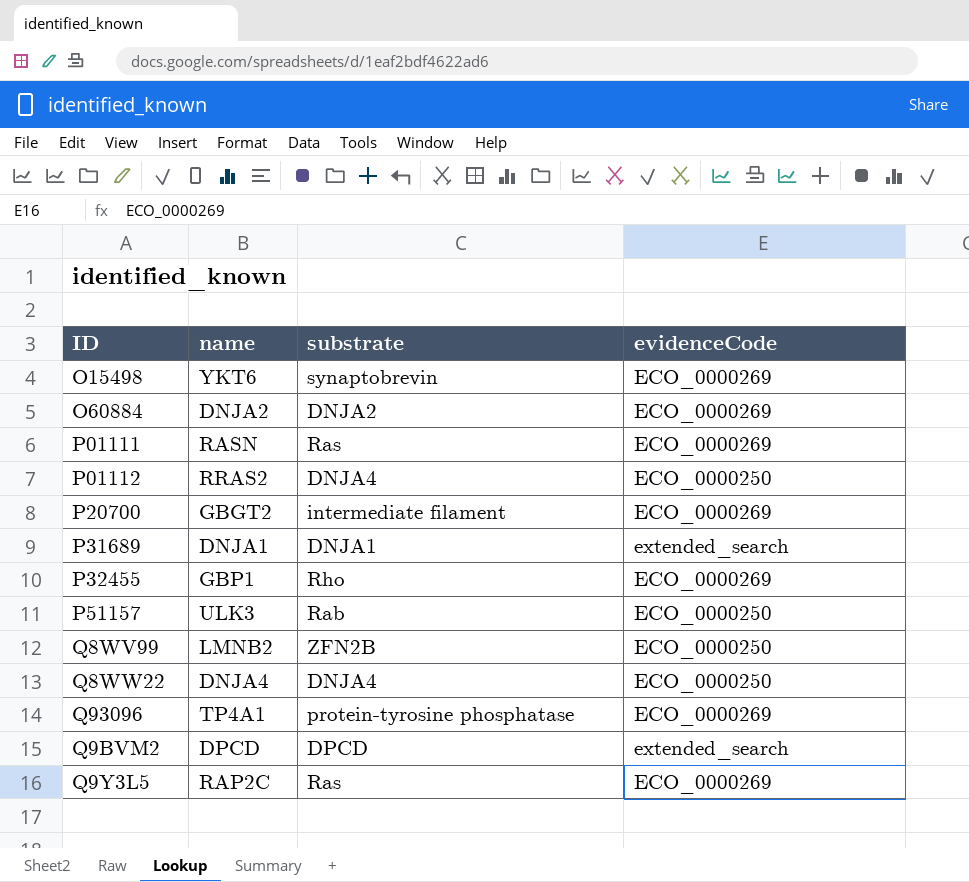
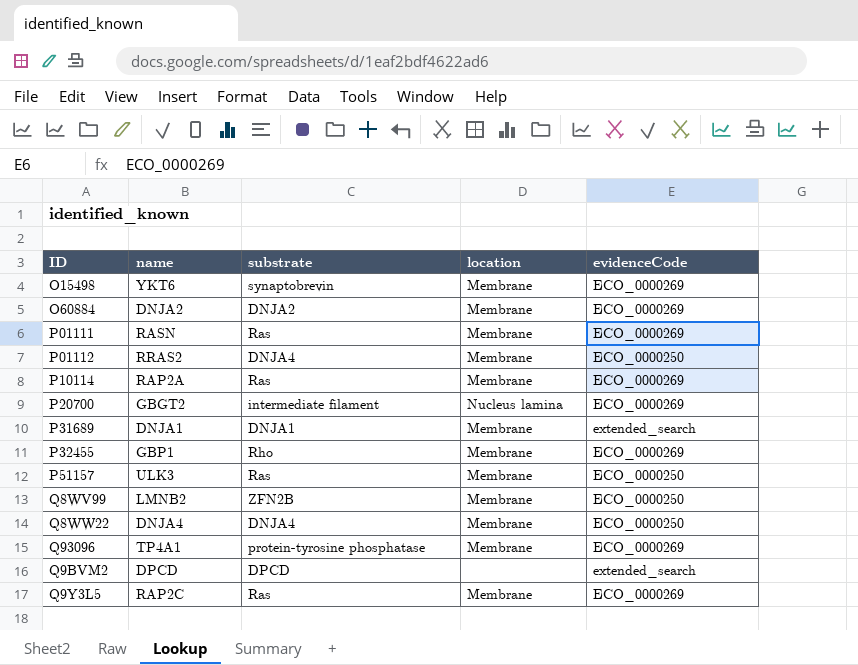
column location | position: none -> 4
row P10114: none -> RAP2A | Ras | Membrane | ECO_0000269
P51157 | substrate: Rab -> Ras

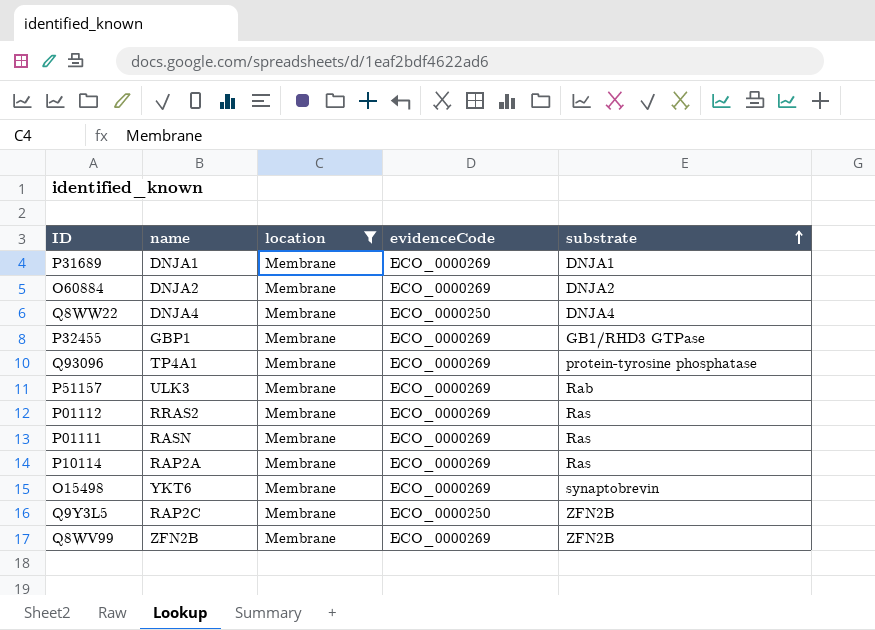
filter: none -> location = Membrane
row order: none -> substrate ascending
column substrate | position: 3 -> 5
P31689 | evidenceCode: extended_search -> ECO_0000269
P32455 | substrate: Rho -> GB1/RHD3 GTPase
P51157 | evidenceCode: ECO_0000250 -> ECO_0000269
P51157 | substrate: Ras -> Rab
P01112 | evidenceCode: ECO_0000250 -> ECO_0000269
P01112 | substrate: DNJA4 -> Ras
Q9Y3L5 | evidenceCode: ECO_0000269 -> ECO_0000250
Q9Y3L5 | substrate: Ras -> ZFN2B
Q8WV99 | name: LMNB2 -> ZFN2B
Q8WV99 | evidenceCode: ECO_0000250 -> ECO_0000269

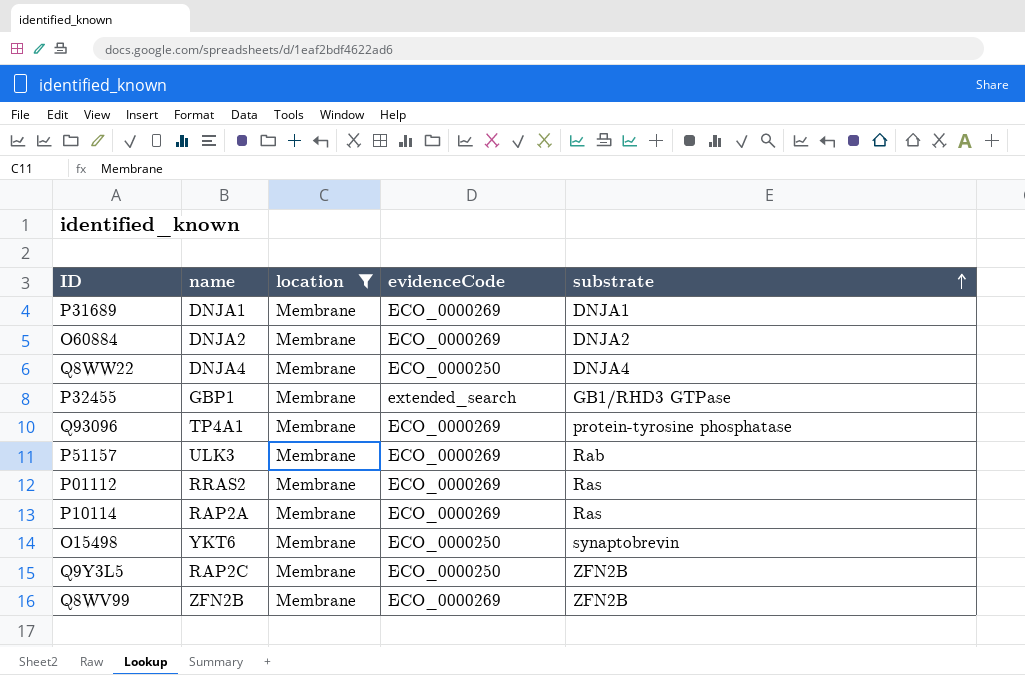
row P01111: RASN | Membrane | ECO_0000269 | Ras -> none
P32455 | evidenceCode: ECO_0000269 -> extended_search
O15498 | evidenceCode: ECO_0000269 -> ECO_0000250

